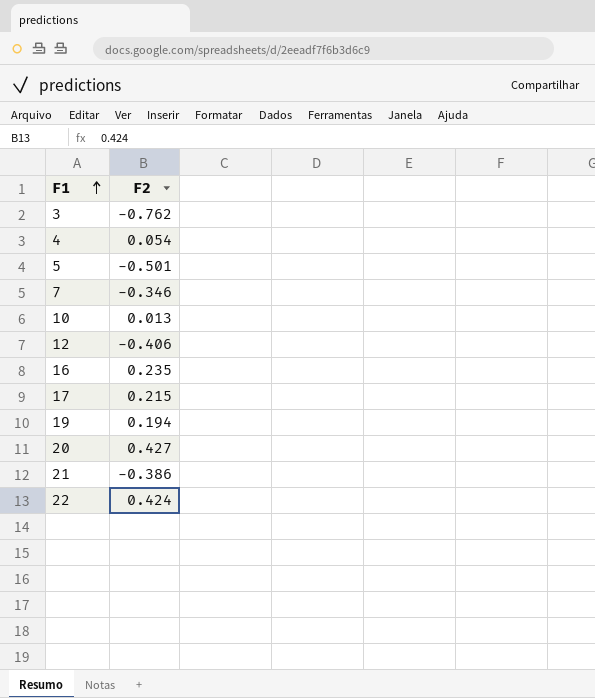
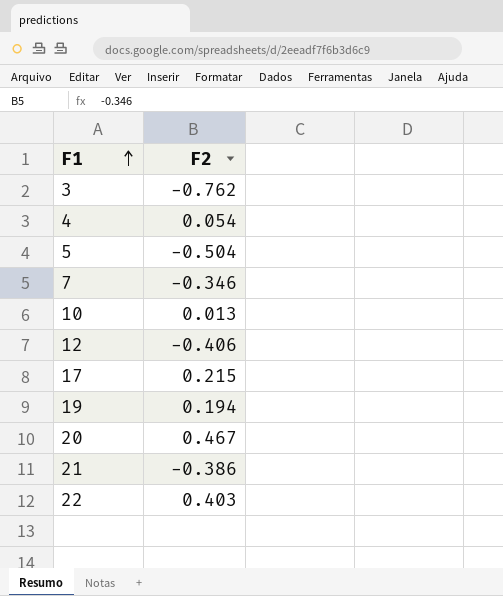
row 16: 0.235 -> none
5 | F2: -0.501 -> -0.504
20 | F2: 0.427 -> 0.467
22 | F2: 0.424 -> 0.403

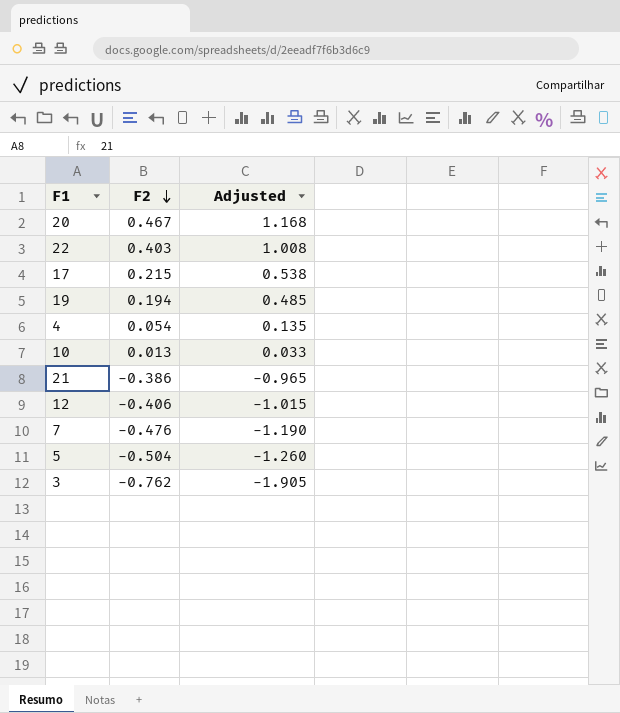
row order: F1 ascending -> F2 descending
column Adjusted | formula: none -> [F2] * 2.5
7 | F2: -0.346 -> -0.476

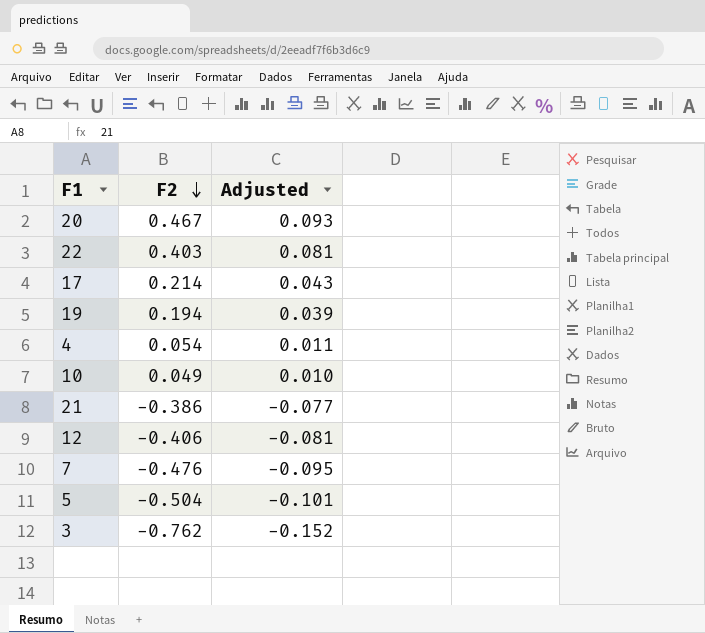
column Adjusted | formula: [F2] * 2.5 -> [F2] * 0.2
17 | F2: 0.215 -> 0.214
10 | F2: 0.013 -> 0.049

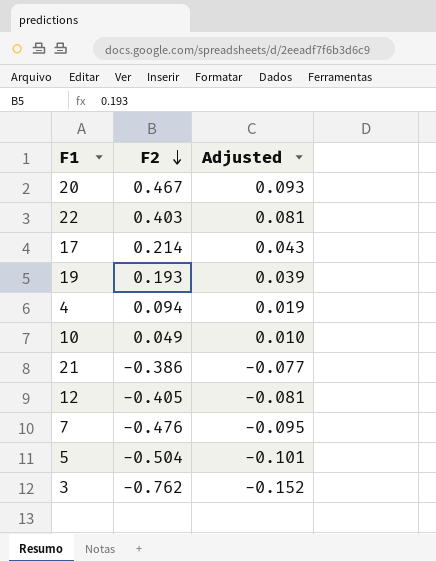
19 | F2: 0.194 -> 0.193
4 | F2: 0.054 -> 0.094
4 | Adjusted: 0.011 -> 0.019
12 | F2: -0.406 -> -0.405

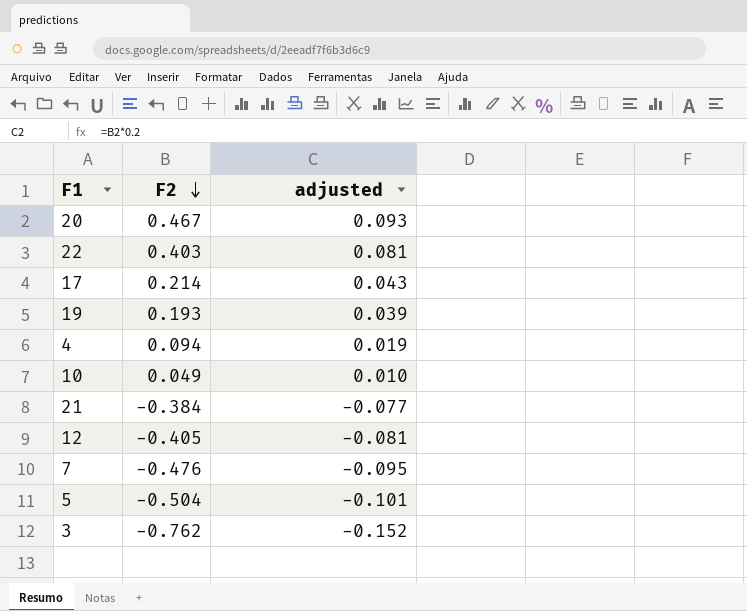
column name: Adjusted -> adjusted
21 | F2: -0.386 -> -0.384

